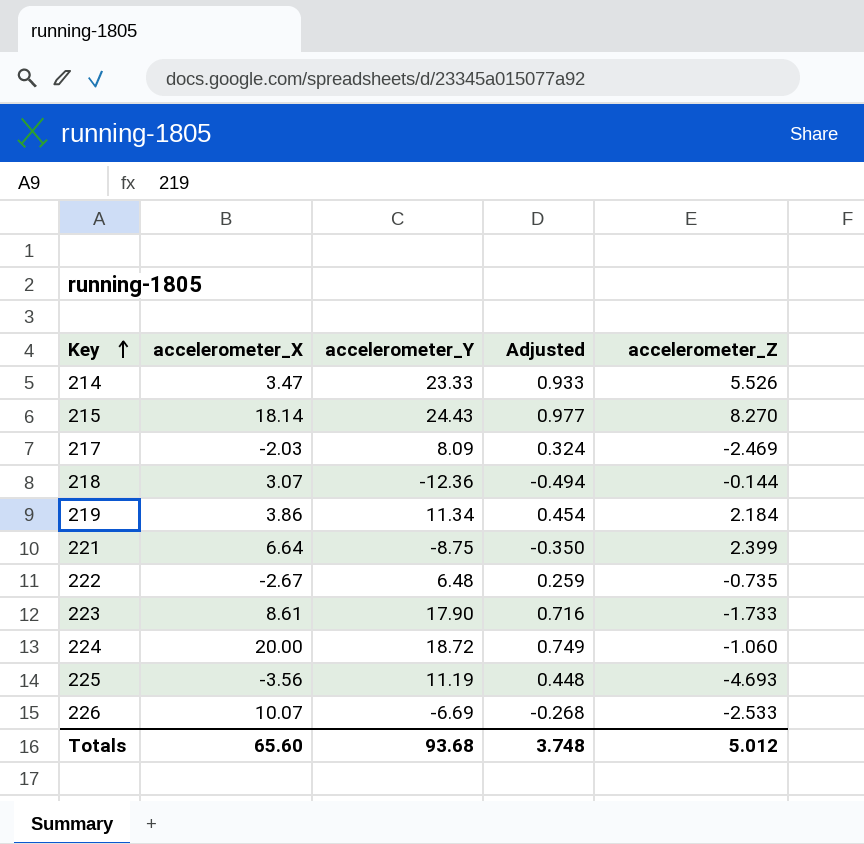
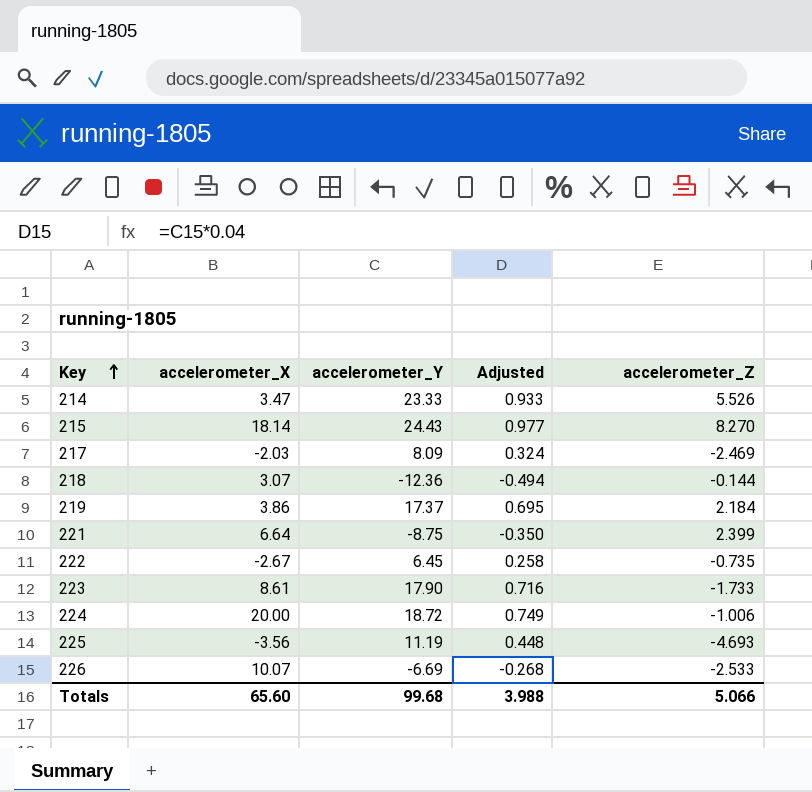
219 | accelerometer_Y: 11.34 -> 17.37
219 | Adjusted: 0.454 -> 0.695
222 | accelerometer_Y: 6.48 -> 6.45
222 | Adjusted: 0.259 -> 0.258
224 | accelerometer_Z: -1.060 -> -1.006
Totals | accelerometer_Y: 93.68 -> 99.68
Totals | Adjusted: 3.748 -> 3.988
Totals | accelerometer_Z: 5.012 -> 5.066

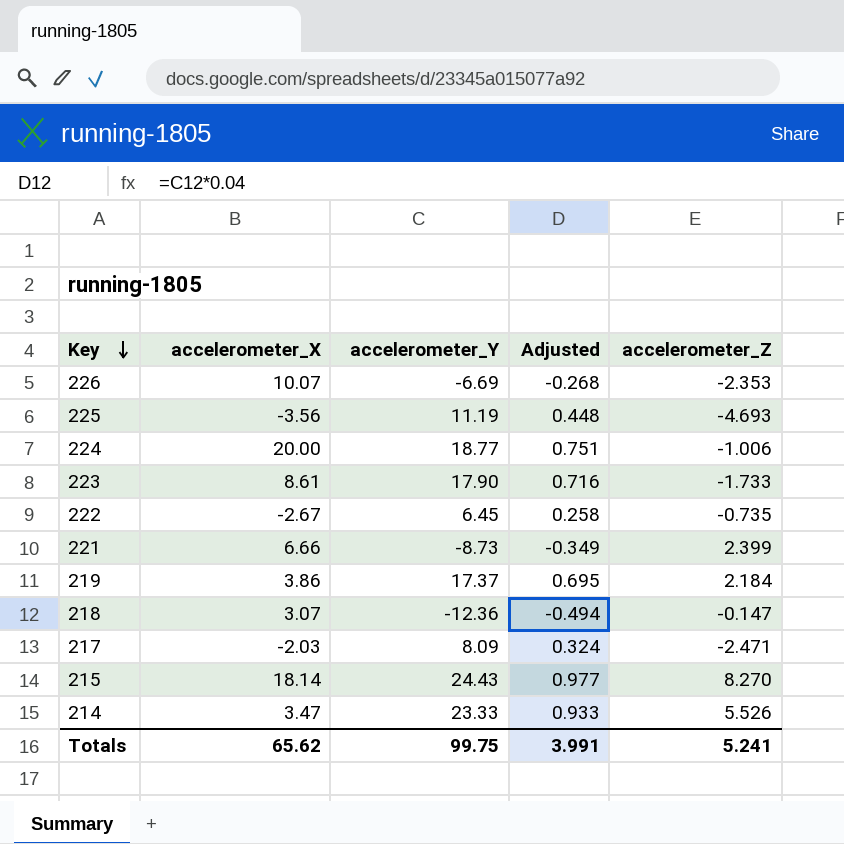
row order: Key ascending -> Key descending
226 | accelerometer_Z: -2.533 -> -2.353
224 | accelerometer_Y: 18.72 -> 18.77
224 | Adjusted: 0.749 -> 0.751
221 | accelerometer_X: 6.64 -> 6.66
221 | accelerometer_Y: -8.75 -> -8.73
221 | Adjusted: -0.350 -> -0.349
218 | accelerometer_Z: -0.144 -> -0.147
217 | accelerometer_Z: -2.469 -> -2.471
Totals | accelerometer_X: 65.60 -> 65.62
Totals | accelerometer_Y: 99.68 -> 99.75
Totals | Adjusted: 3.988 -> 3.991
Totals | accelerometer_Z: 5.066 -> 5.241

